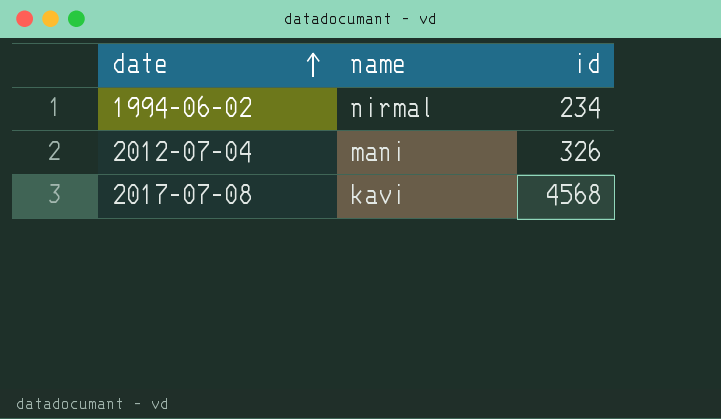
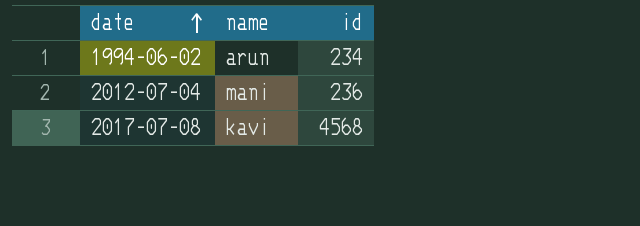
1994-06-02 | name: nirmal -> arun
2012-07-04 | id: 326 -> 236

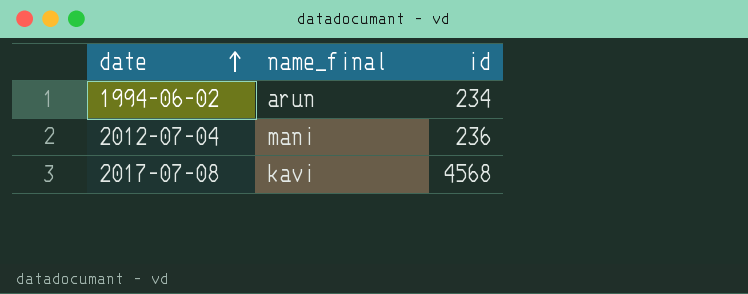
column name: name -> name_final

